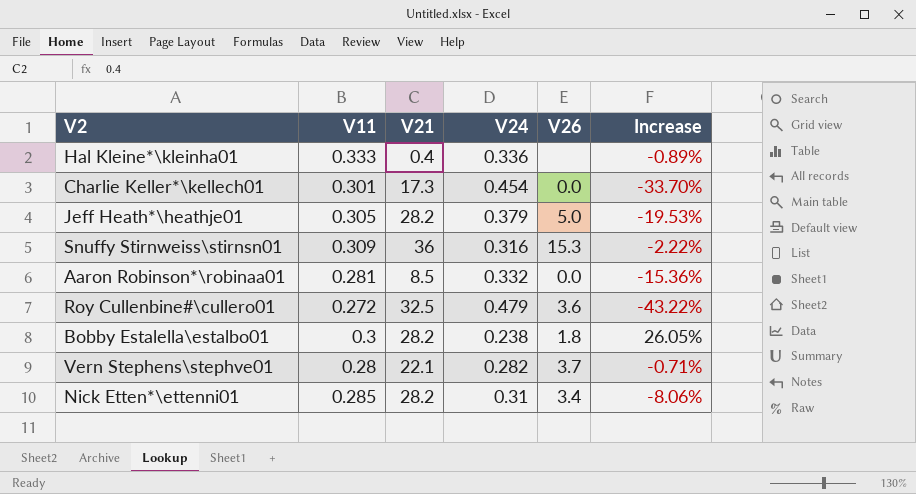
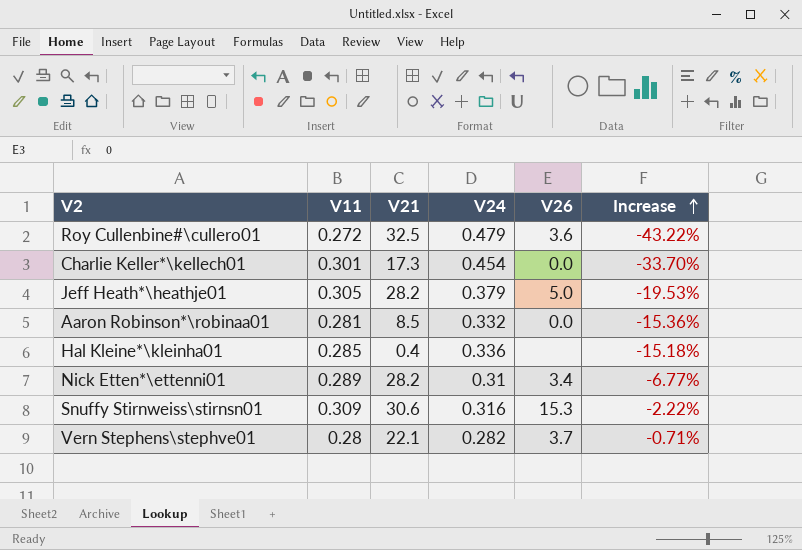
row order: none -> Increase ascending
row Bobby Estalella\estalbo01: 0.3 | 28.2 | 0.238 | 1.8 | 26.05% -> none
Hal Kleine*\kleinha01 | V11: 0.333 -> 0.285
Hal Kleine*\kleinha01 | Increase: -0.89% -> -15.18%
Nick Etten*\ettenni01 | V11: 0.285 -> 0.289
Nick Etten*\ettenni01 | Increase: -8.06% -> -6.77%
Snuffy Stirnweiss\stirnsn01 | V21: 36 -> 30.6

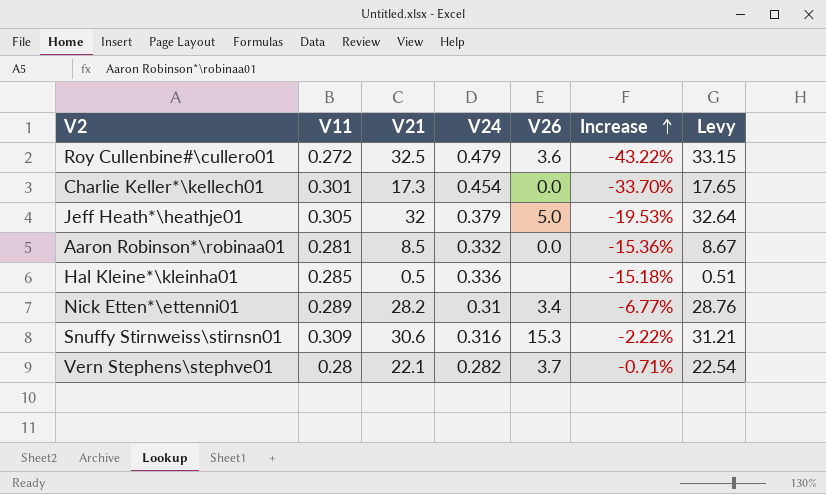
column Levy | formula: none -> [V21] * 1.02
Jeff Heath*\heathje01 | V21: 28.2 -> 32
Hal Kleine*\kleinha01 | V21: 0.4 -> 0.5

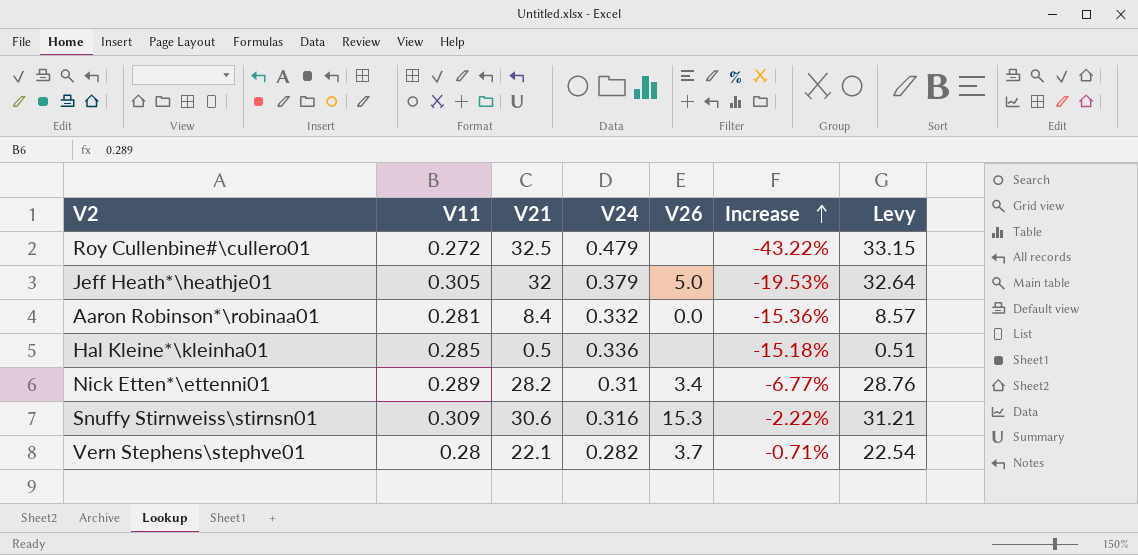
row Charlie Keller*\kellech01: 0.301 | 17.3 | 0.454 | 0.0 | -33.70% | 17.65 -> none
Roy Cullenbine#\cullero01 | V26: 3.6 -> none
Aaron Robinson*\robinaa01 | V21: 8.5 -> 8.4
Aaron Robinson*\robinaa01 | Levy: 8.67 -> 8.57

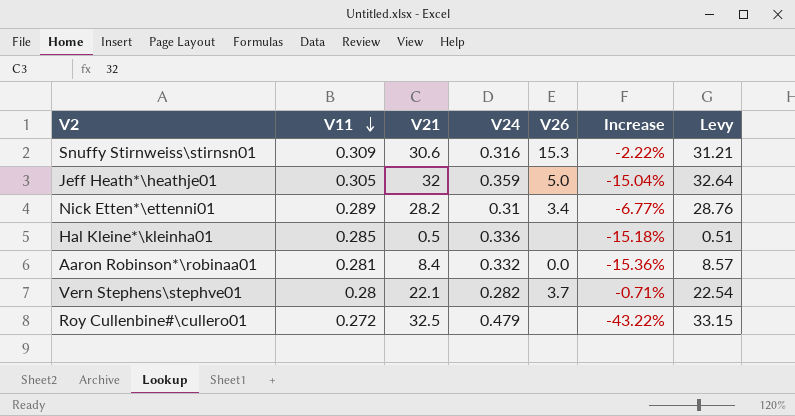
row order: Increase ascending -> V11 descending
Jeff Heath*\heathje01 | V24: 0.379 -> 0.359
Jeff Heath*\heathje01 | Increase: -19.53% -> -15.04%

